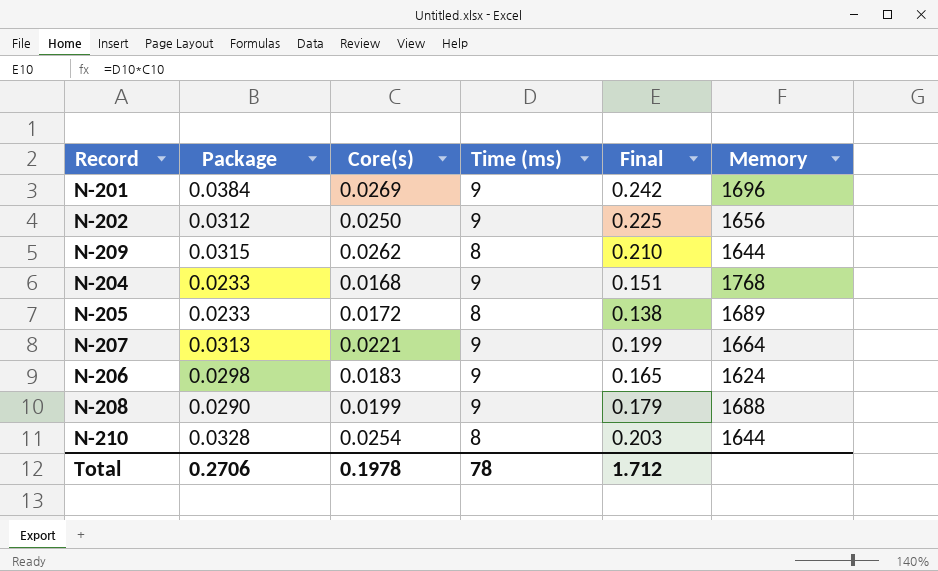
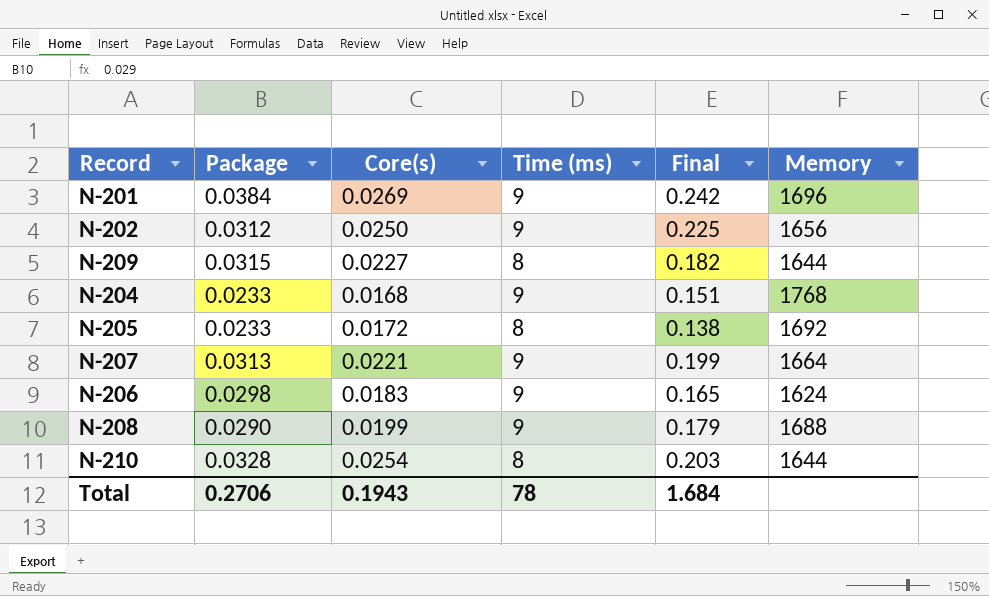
N-209 | Core(s): 0.0262 -> 0.0227
N-209 | Final: 0.210 -> 0.182
N-205 | Memory: 1689 -> 1692
Total | Core(s): 0.1978 -> 0.1943
Total | Final: 1.712 -> 1.684

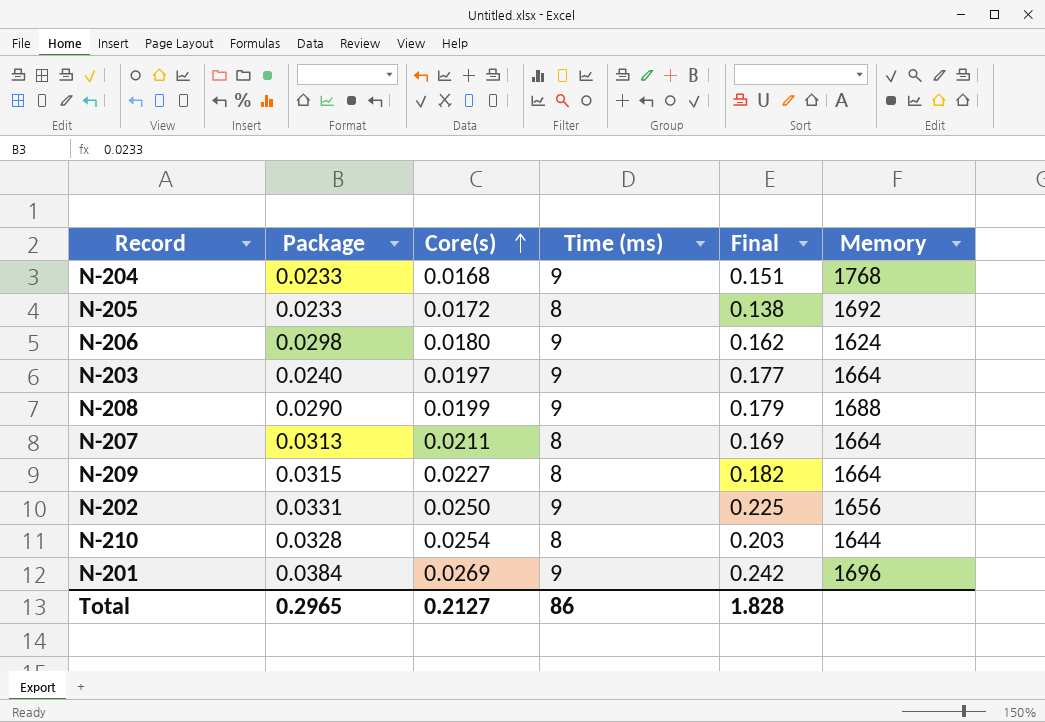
row order: none -> Core(s) ascending
N-206 | Core(s): 0.0183 -> 0.0180
N-206 | Final: 0.165 -> 0.162
row N-203: none -> 0.0240 | 0.0197 | 9 | 0.177 | 1664
N-207 | Core(s): 0.0221 -> 0.0211
N-207 | Time (ms): 9 -> 8
N-207 | Final: 0.199 -> 0.169
N-209 | Memory: 1644 -> 1664
N-202 | Package: 0.0312 -> 0.0331
Total | Package: 0.2706 -> 0.2965
Total | Core(s): 0.1943 -> 0.2127
Total | Time (ms): 78 -> 86
Total | Final: 1.684 -> 1.828

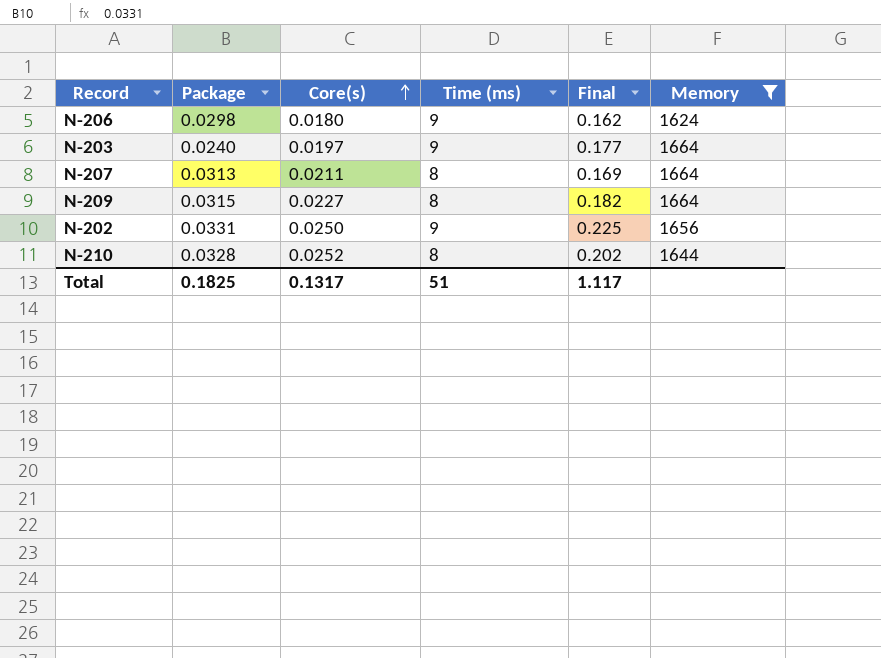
filter: none -> Memory <= 1664
N-210 | Core(s): 0.0254 -> 0.0252
N-210 | Final: 0.203 -> 0.202
Total | Package: 0.2965 -> 0.1825
Total | Core(s): 0.2127 -> 0.1317
Total | Time (ms): 86 -> 51
Total | Final: 1.828 -> 1.117

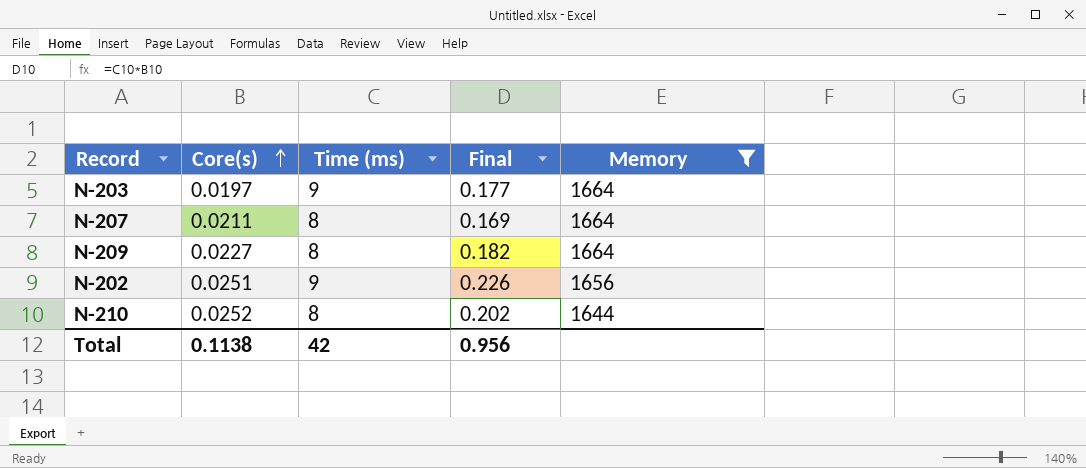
column Package | position: 2 -> none
row N-206: 0.0298 | 0.0180 | 9 | 0.162 | 1624 -> none
N-202 | Core(s): 0.0250 -> 0.0251
N-202 | Final: 0.225 -> 0.226
Total | Core(s): 0.1317 -> 0.1138
Total | Time (ms): 51 -> 42
Total | Final: 1.117 -> 0.956

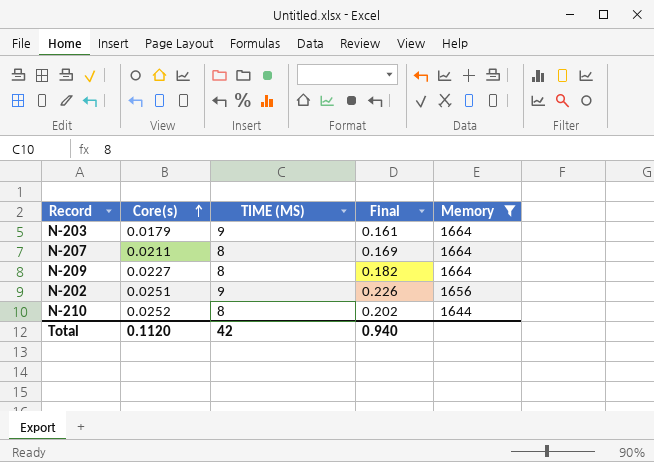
column name: Time (ms) -> TIME (MS)
N-203 | Core(s): 0.0197 -> 0.0179
N-203 | Final: 0.177 -> 0.161
Total | Core(s): 0.1138 -> 0.1120
Total | Final: 0.956 -> 0.940

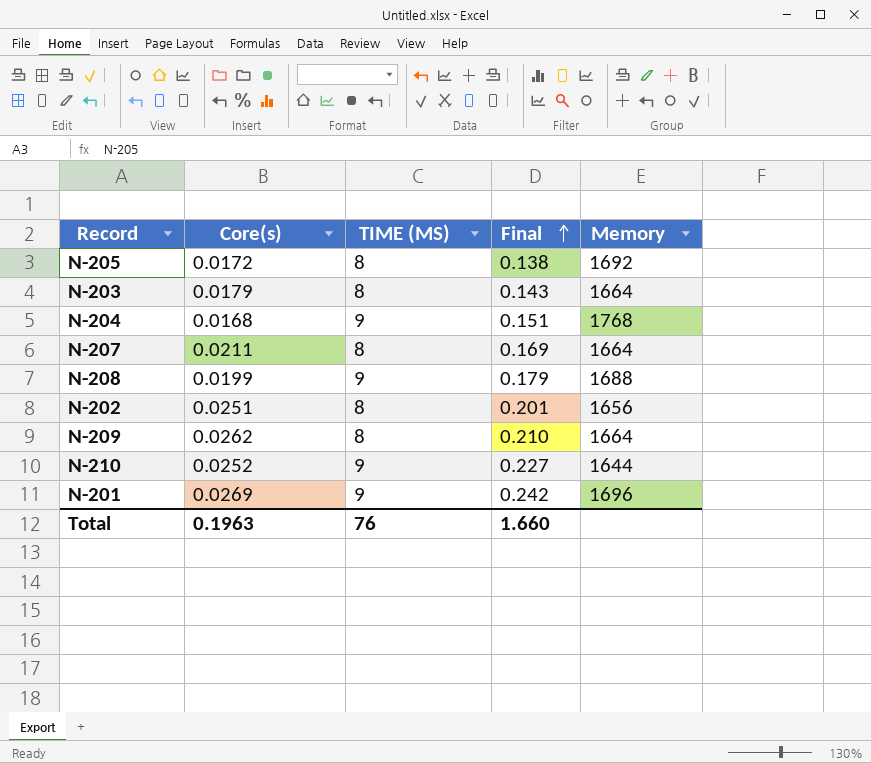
filter: Memory <= 1664 -> none
row order: Core(s) ascending -> Final ascending
N-203 | TIME (MS): 9 -> 8
N-203 | Final: 0.161 -> 0.143
N-202 | TIME (MS): 9 -> 8
N-202 | Final: 0.226 -> 0.201
N-209 | Core(s): 0.0227 -> 0.0262
N-209 | Final: 0.182 -> 0.210
N-210 | TIME (MS): 8 -> 9
N-210 | Final: 0.202 -> 0.227
Total | Core(s): 0.1120 -> 0.1963
Total | TIME (MS): 42 -> 76
Total | Final: 0.940 -> 1.660

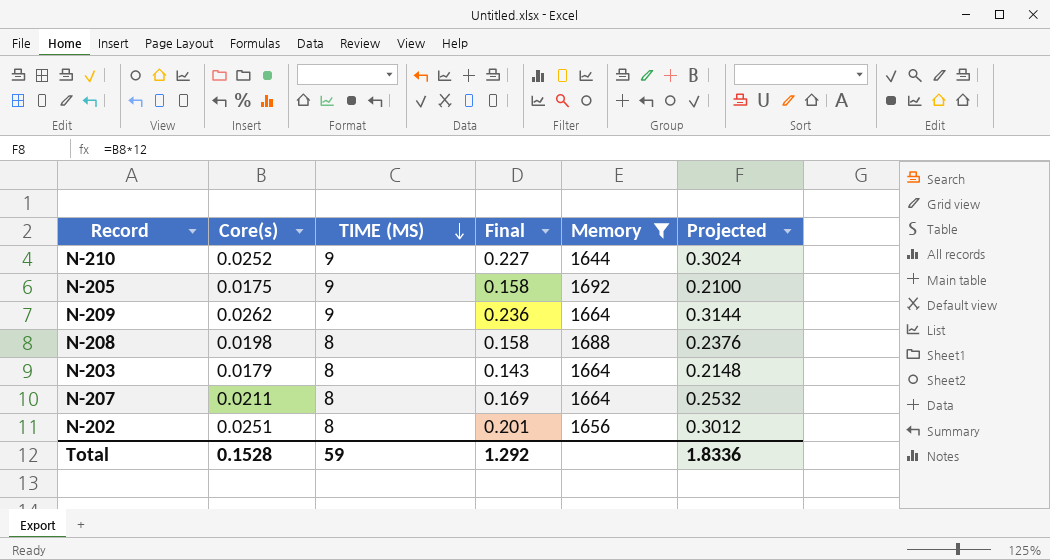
filter: none -> Memory <= 1692
row order: Final ascending -> TIME (MS) descending
column Projected | formula: none -> [Core(s)] * 12
N-205 | Core(s): 0.0172 -> 0.0175
N-205 | TIME (MS): 8 -> 9
N-205 | Final: 0.138 -> 0.158
N-209 | TIME (MS): 8 -> 9
N-209 | Final: 0.210 -> 0.236
N-208 | Core(s): 0.0199 -> 0.0198
N-208 | TIME (MS): 9 -> 8
N-208 | Final: 0.179 -> 0.158
Total | Core(s): 0.1963 -> 0.1528
Total | TIME (MS): 76 -> 59
Total | Final: 1.660 -> 1.292

